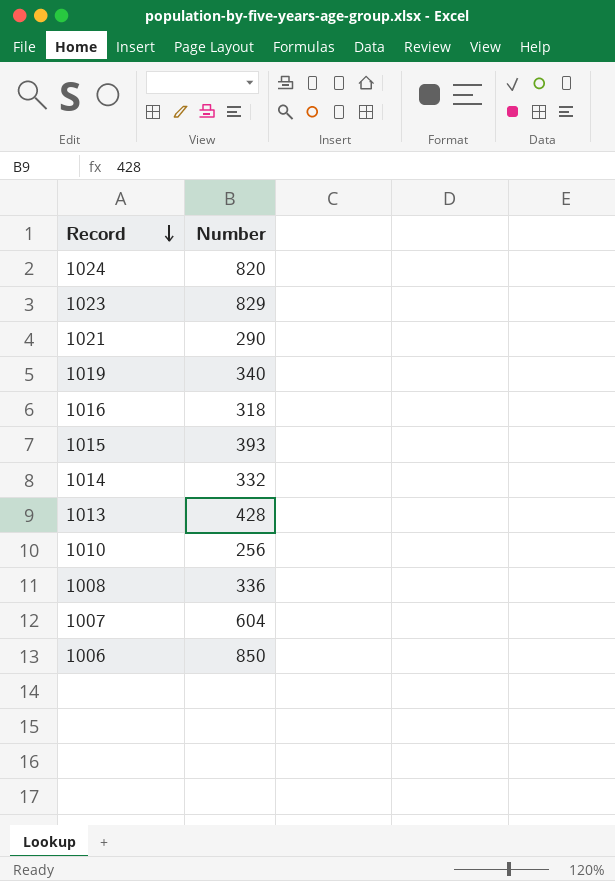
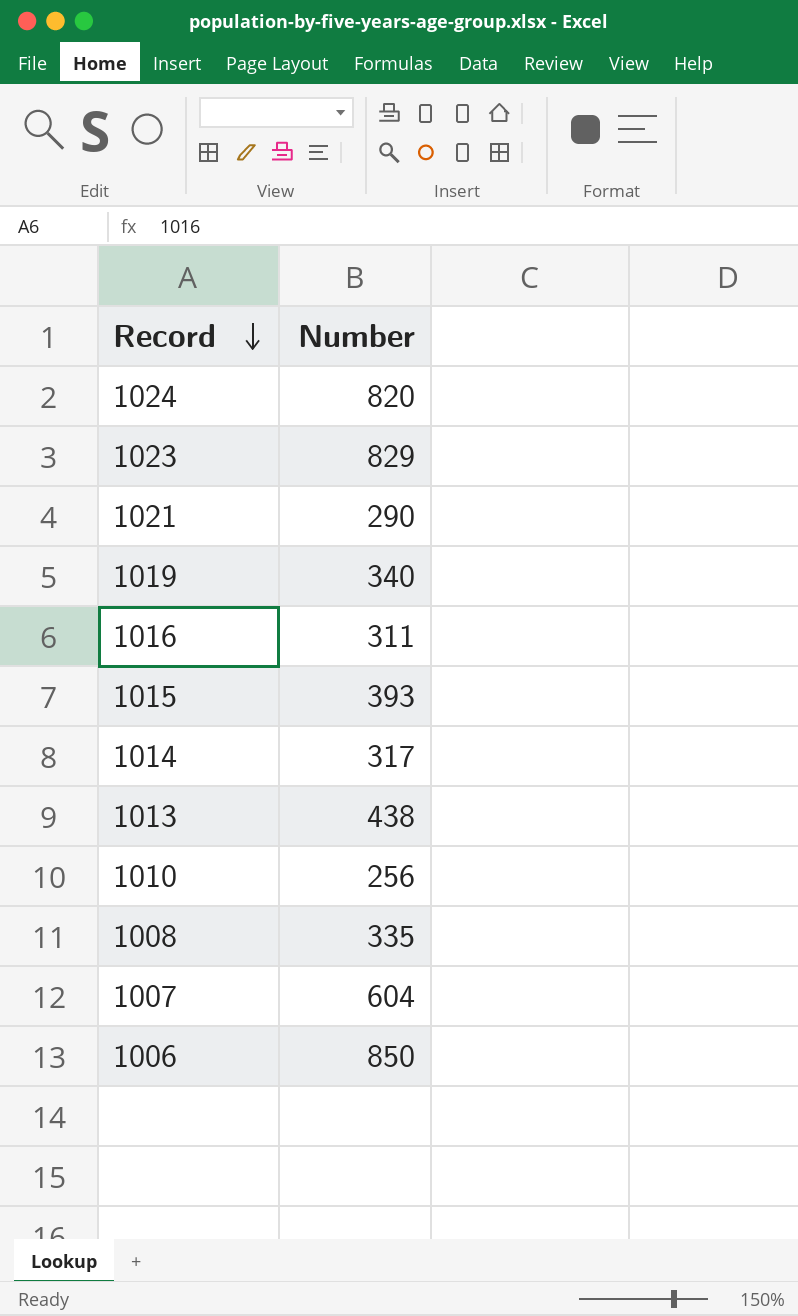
1016 | Number: 318 -> 311
1014 | Number: 332 -> 317
1013 | Number: 428 -> 438
1008 | Number: 336 -> 335

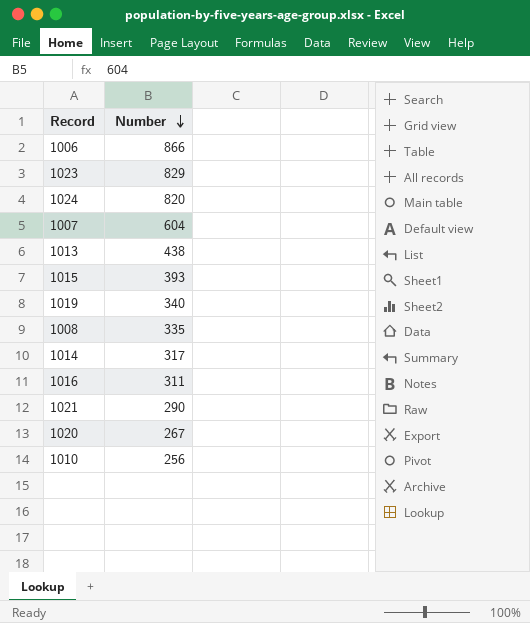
row order: Record descending -> Number descending
1006 | Number: 850 -> 866
row 1020: none -> 267

